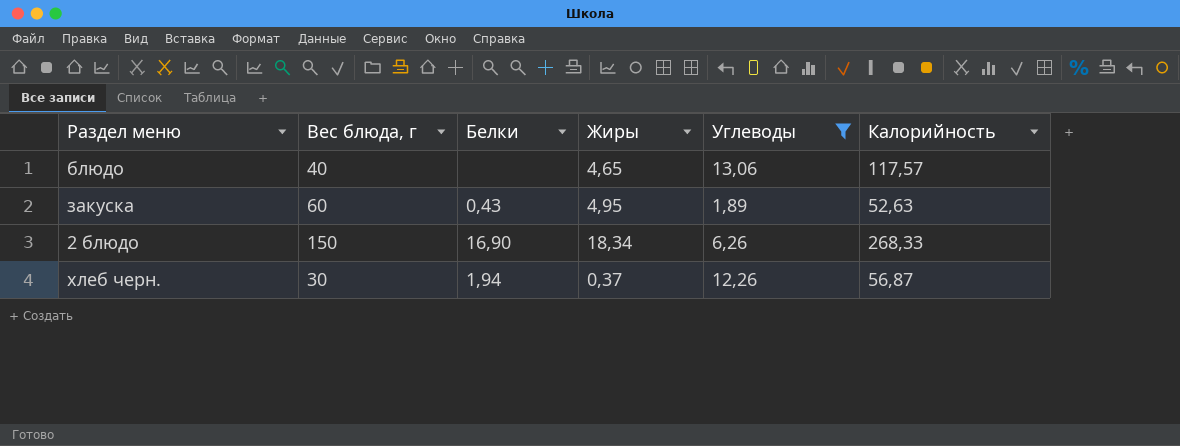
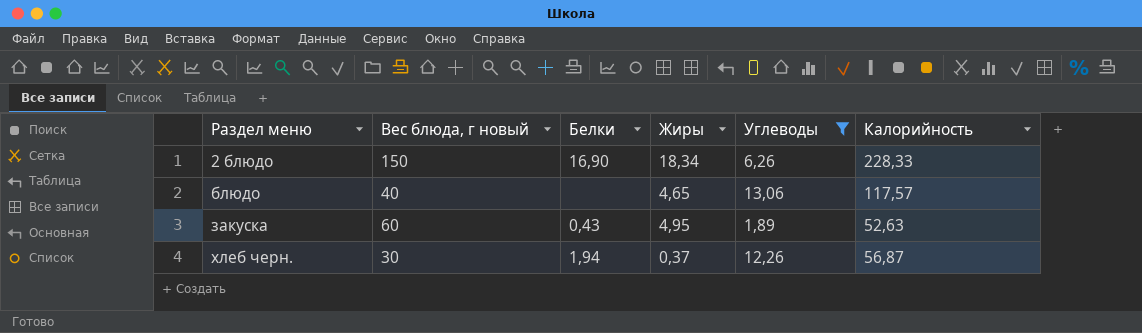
row order: none -> Раздел меню ascending
column name: Вес блюда, г -> Вес блюда, г новый
2 блюдо | Калорийность: 268,33 -> 228,33

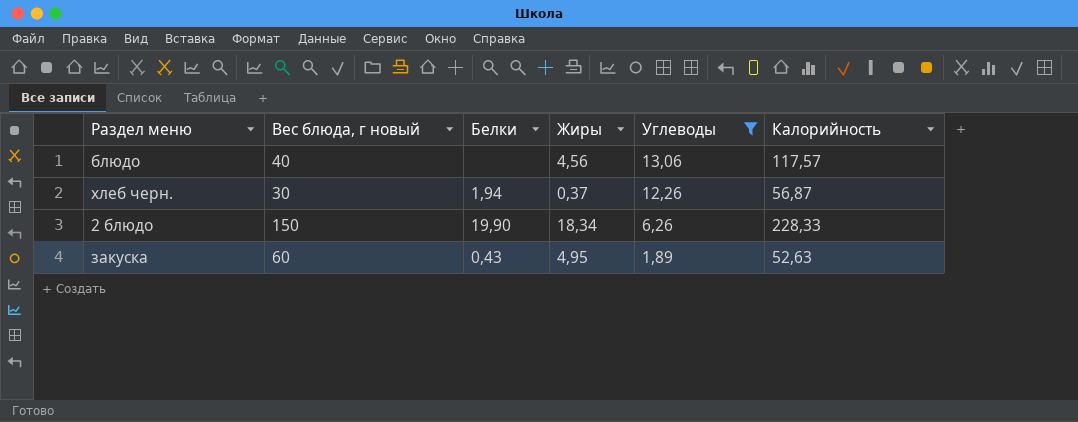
row order: Раздел меню ascending -> Углеводы descending
блюдо | Жиры: 4,65 -> 4,56
2 блюдо | Белки: 16,90 -> 19,90

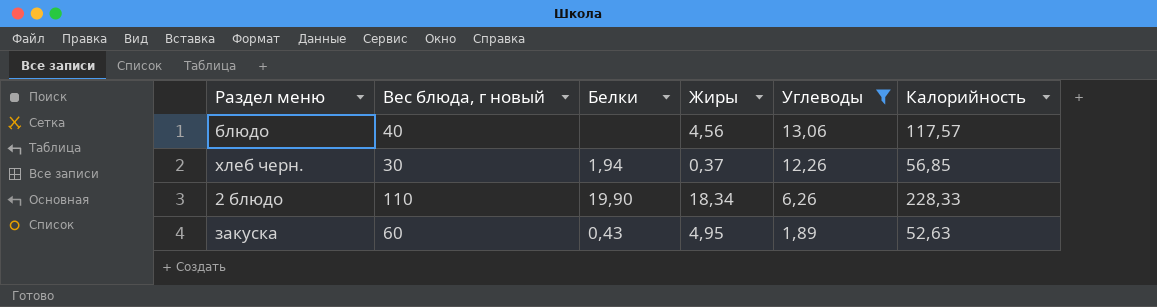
хлеб черн. | Калорийность: 56,87 -> 56,85
2 блюдо | Вес блюда, г новый: 150 -> 110

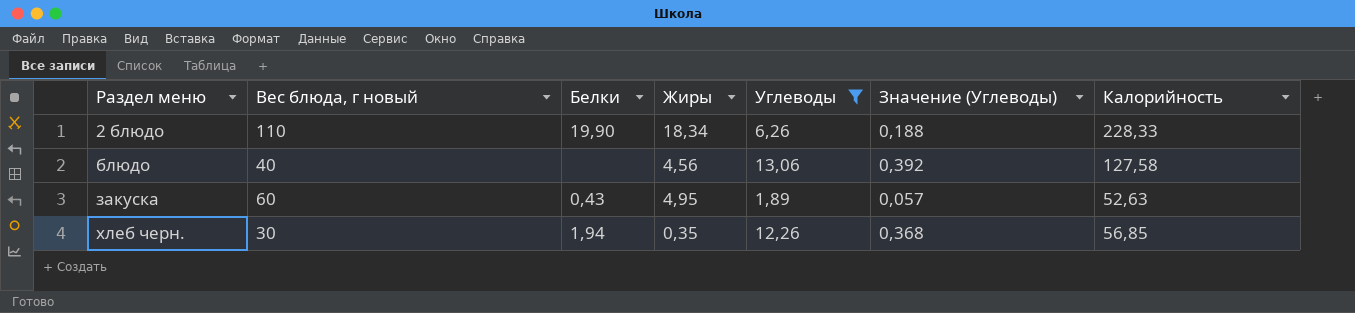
row order: Углеводы descending -> Раздел меню ascending
column Значение (Углеводы) | formula: none -> [Углеводы] * 0,03
блюдо | Калорийность: 117,57 -> 127,58
хлеб черн. | Жиры: 0,37 -> 0,35

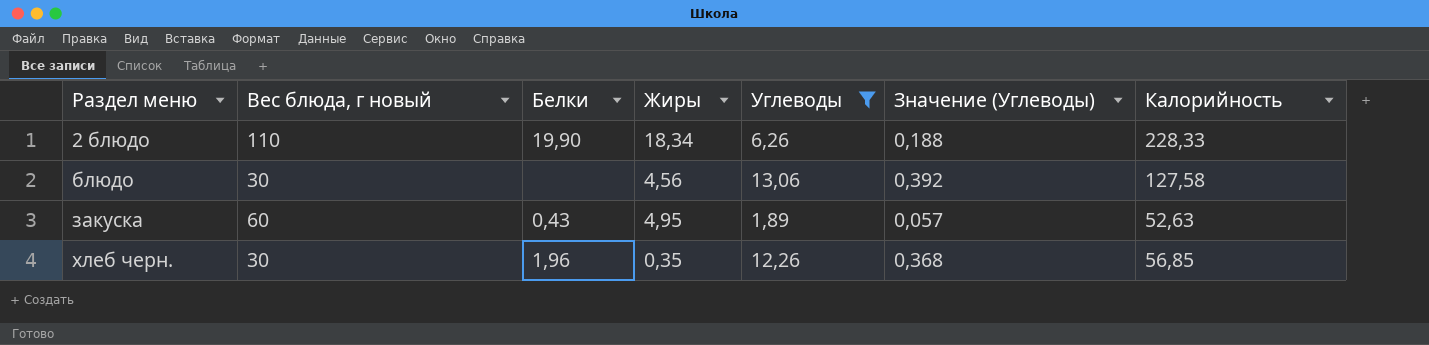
блюдо | Вес блюда, г новый: 40 -> 30
хлеб черн. | Белки: 1,94 -> 1,96

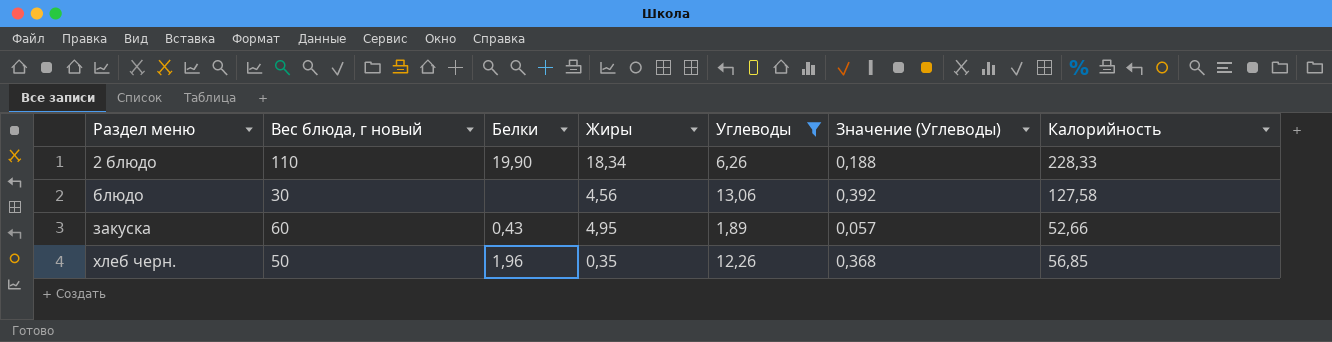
закуска | Калорийность: 52,63 -> 52,66
хлеб черн. | Вес блюда, г новый: 30 -> 50

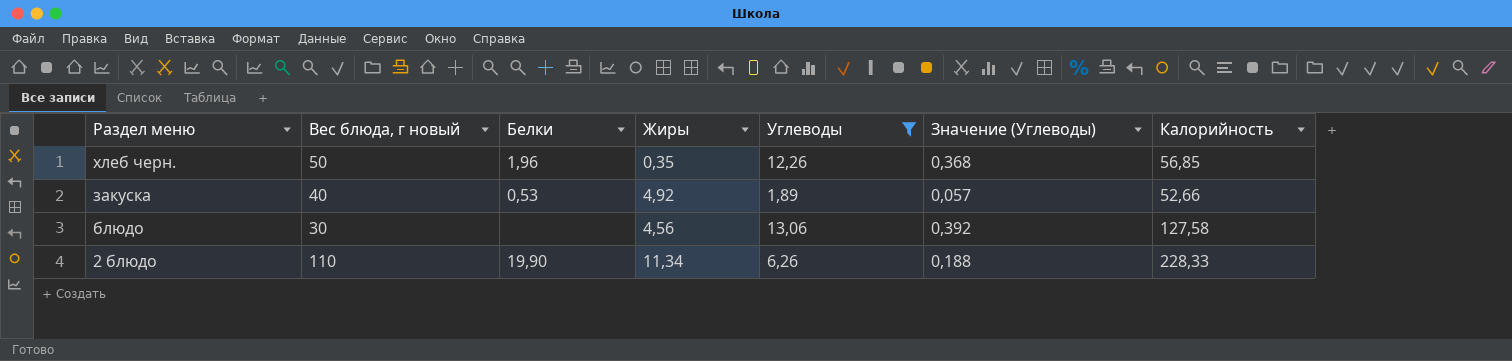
row order: Раздел меню ascending -> Раздел меню descending
закуска | Вес блюда, г новый: 60 -> 40
закуска | Белки: 0,43 -> 0,53
закуска | Жиры: 4,95 -> 4,92
2 блюдо | Жиры: 18,34 -> 11,34

